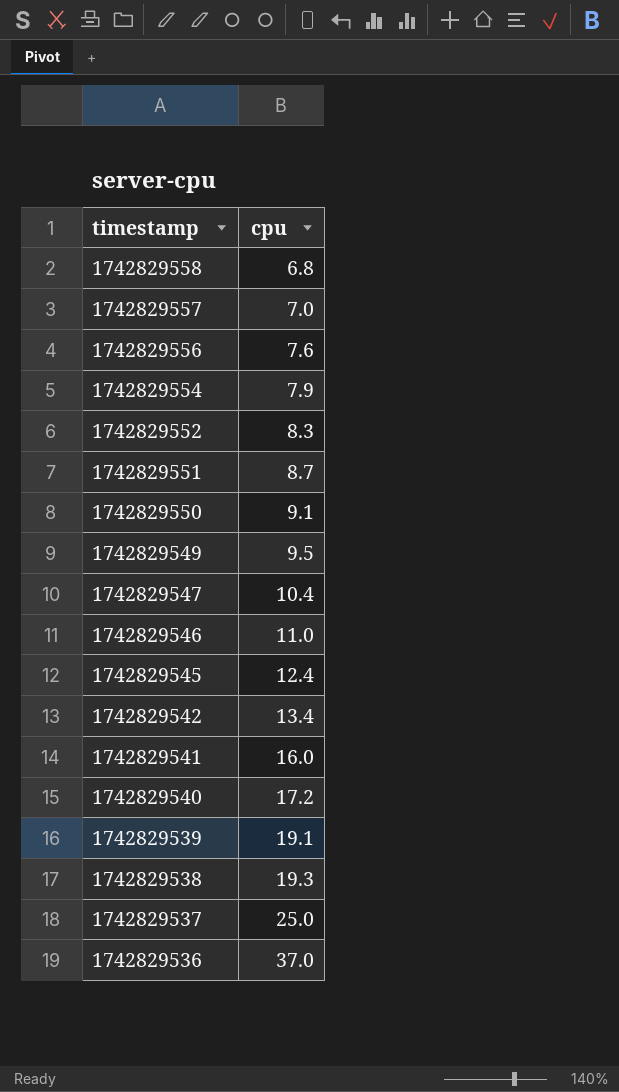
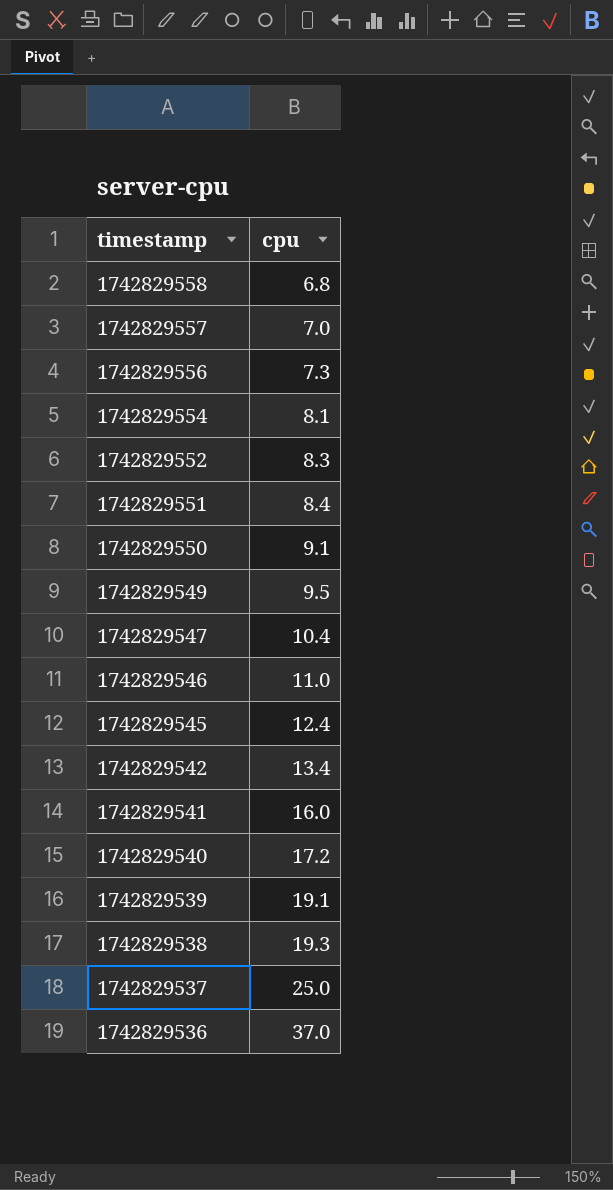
1742829556 | cpu: 7.6 -> 7.3
1742829554 | cpu: 7.9 -> 8.1
1742829551 | cpu: 8.7 -> 8.4

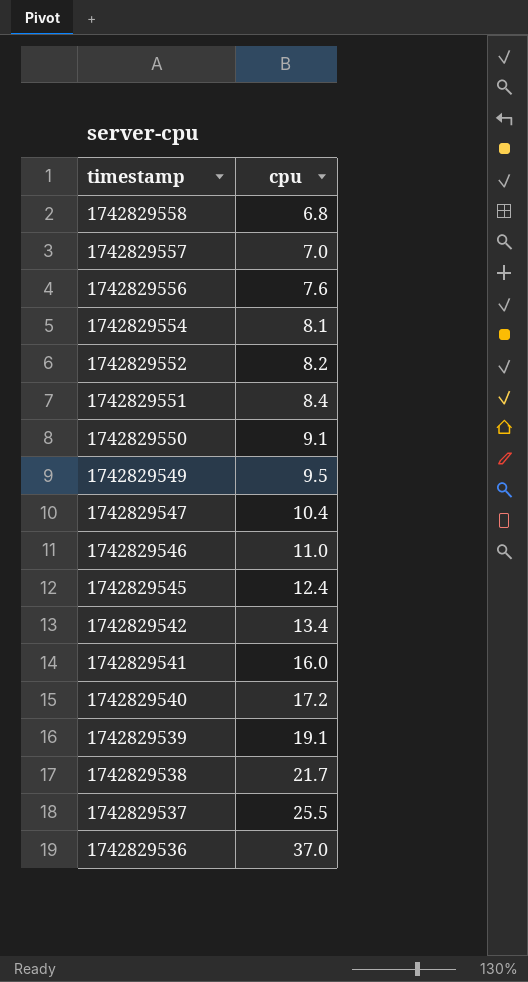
1742829556 | cpu: 7.3 -> 7.6
1742829552 | cpu: 8.3 -> 8.2
1742829538 | cpu: 19.3 -> 21.7
1742829537 | cpu: 25.0 -> 25.5

